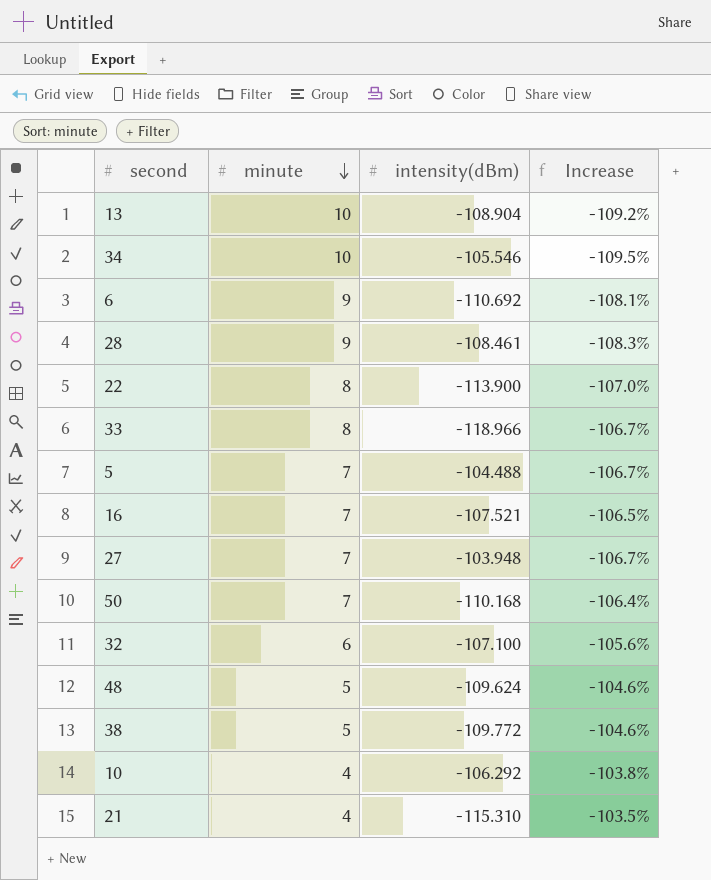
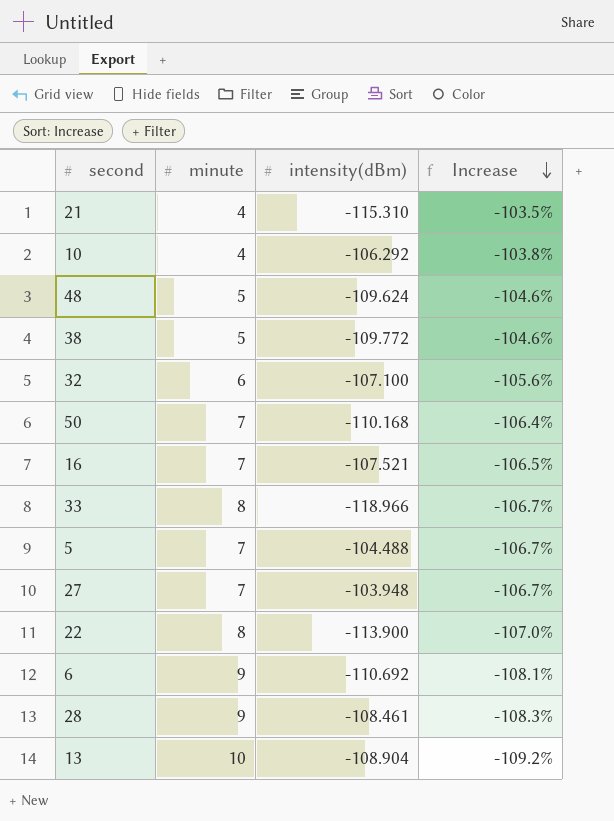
row order: minute descending -> Increase descending
row 34: 10 | -105.546 | -109.5% -> none

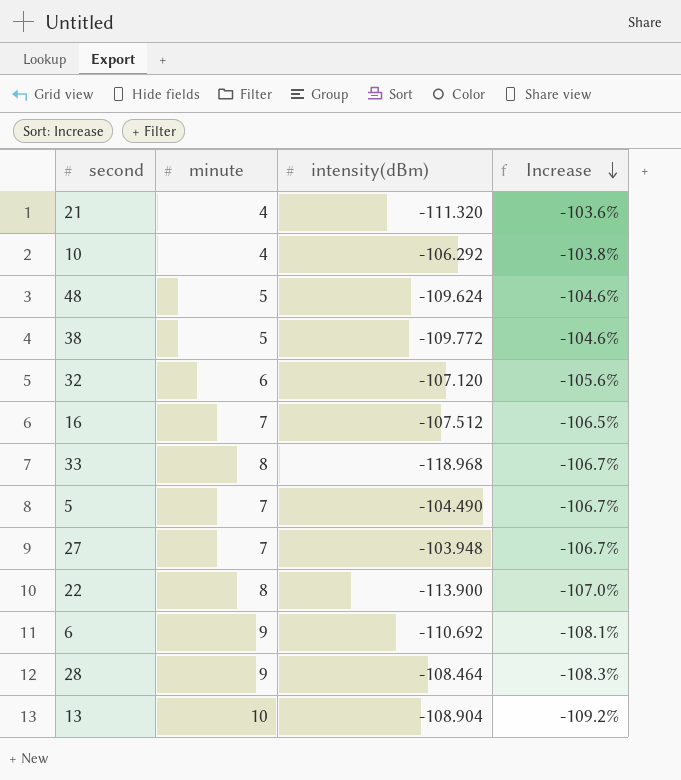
row 50: 7 | -110.168 | -106.4% -> none
21 | intensity(dBm): -115.310 -> -111.320
21 | Increase: -103.5% -> -103.6%
32 | intensity(dBm): -107.100 -> -107.120
16 | intensity(dBm): -107.521 -> -107.512
33 | intensity(dBm): -118.966 -> -118.968
5 | intensity(dBm): -104.488 -> -104.490
28 | intensity(dBm): -108.461 -> -108.464

